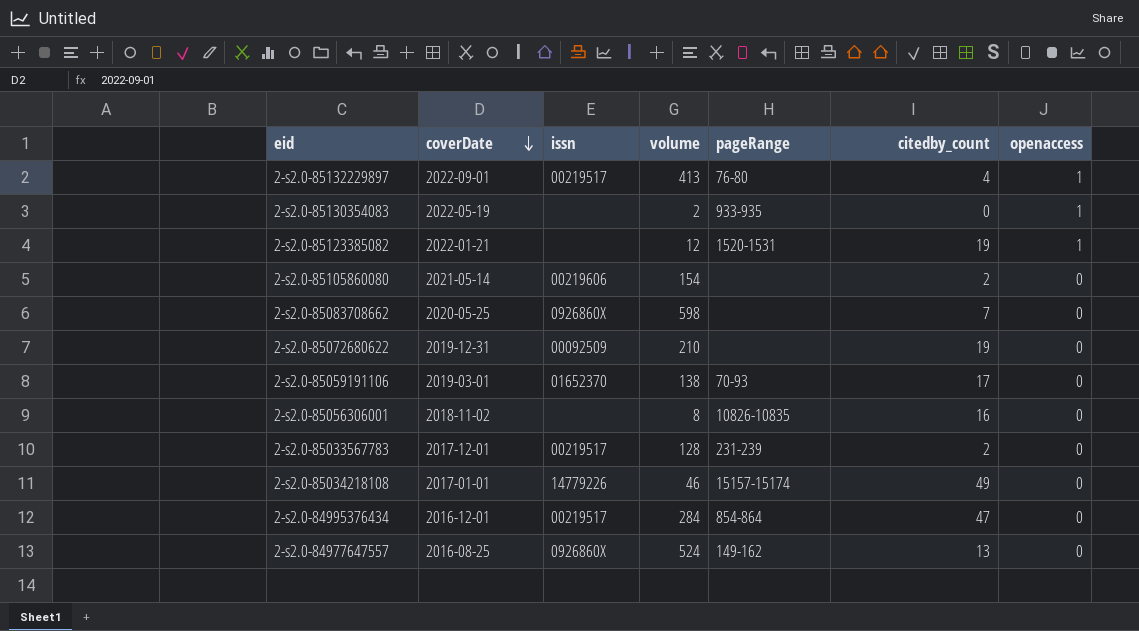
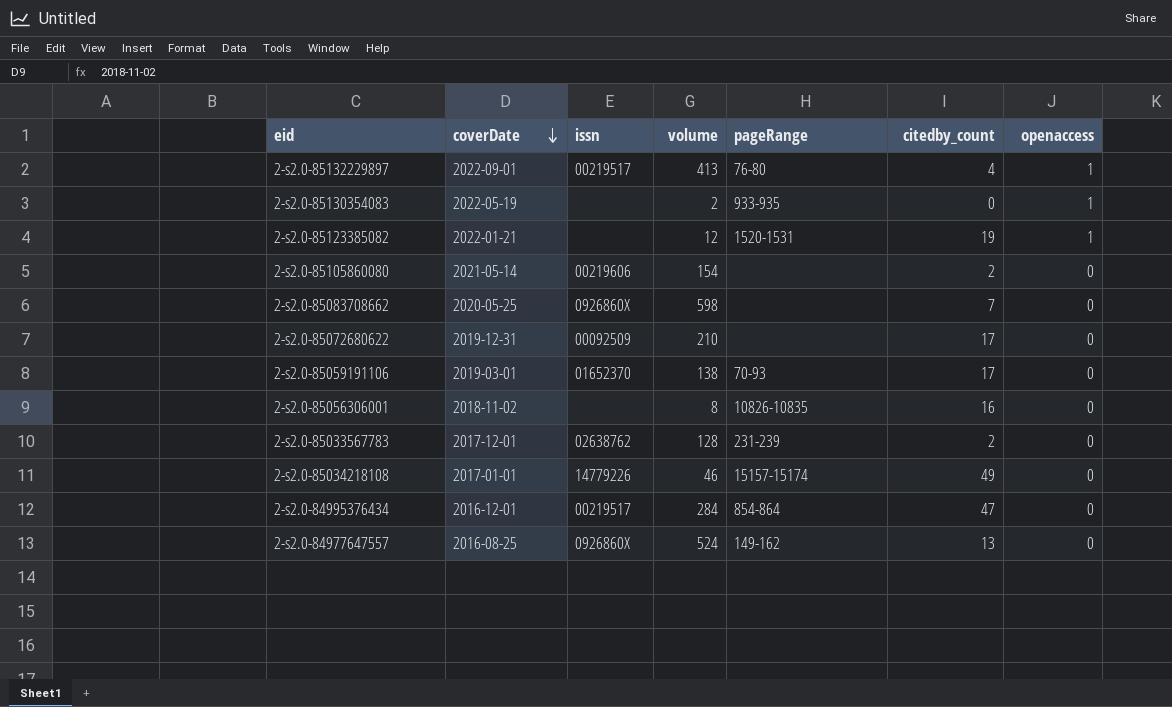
2-s2.0-85072680622 | citedby_count: 19 -> 17
2-s2.0-85033567783 | issn: 00219517 -> 02638762

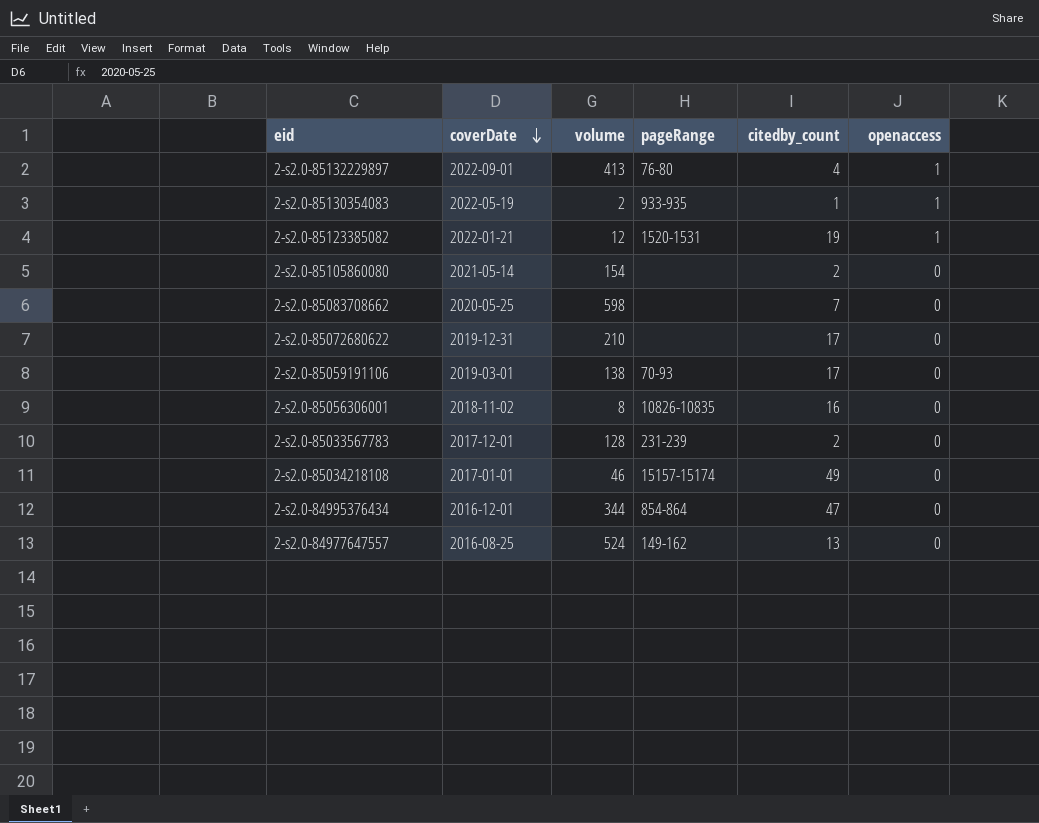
column issn | position: 3 -> none
2-s2.0-85130354083 | citedby_count: 0 -> 1
2-s2.0-84995376434 | volume: 284 -> 344

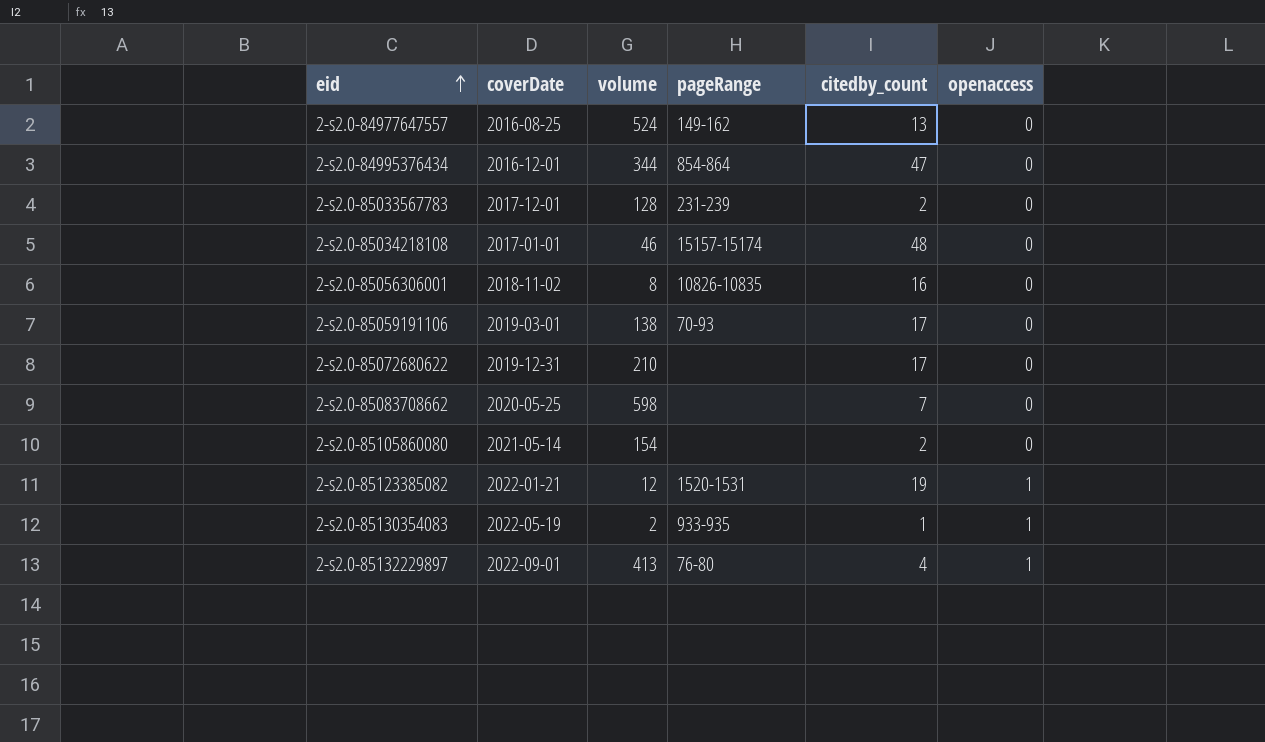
row order: coverDate descending -> eid ascending
2-s2.0-85034218108 | citedby_count: 49 -> 48

